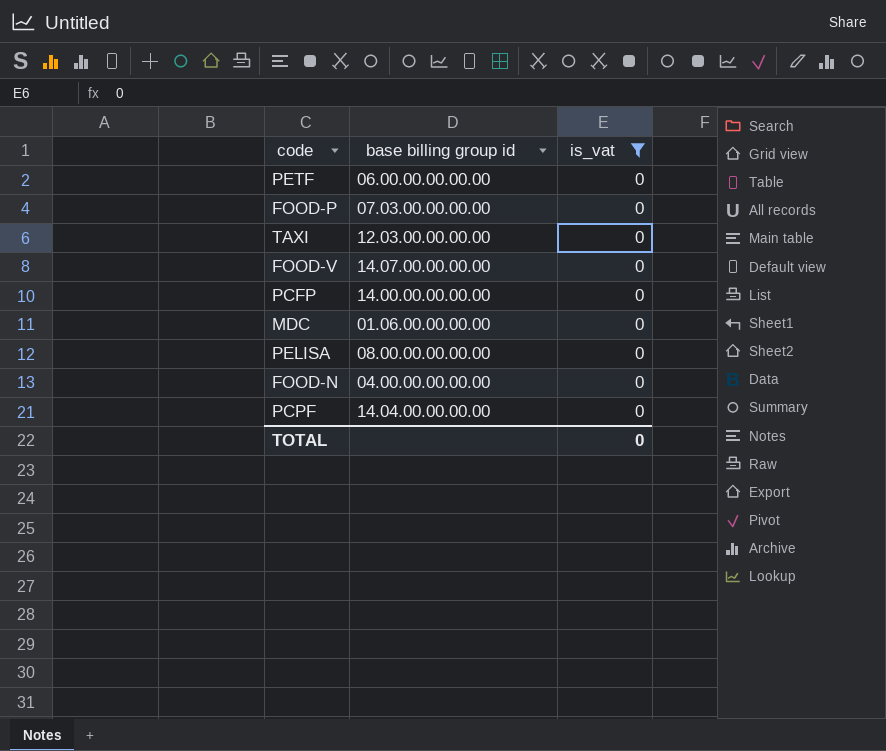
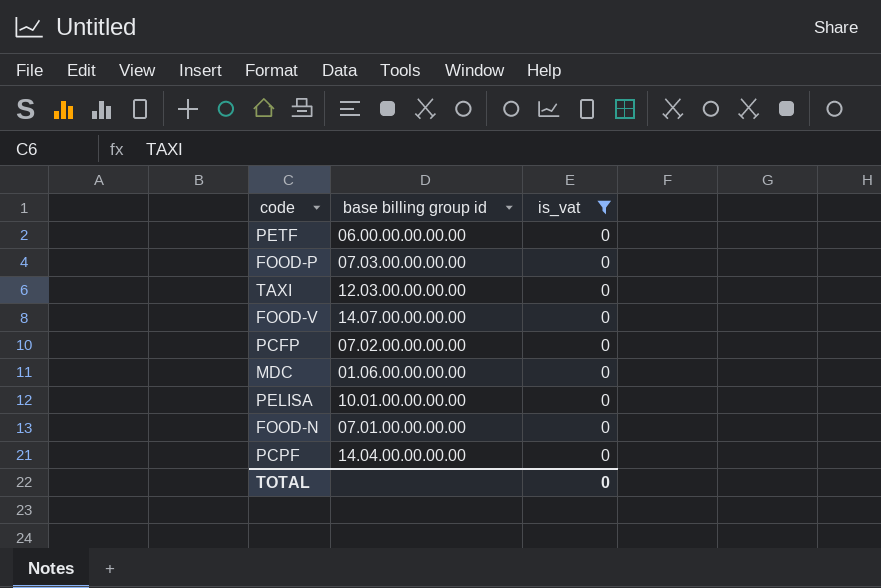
PCFP | base billing group id: 14.00.00.00.00.00 -> 07.02.00.00.00.00
PELISA | base billing group id: 08.00.00.00.00.00 -> 10.01.00.00.00.00
FOOD-N | base billing group id: 04.00.00.00.00.00 -> 07.01.00.00.00.00

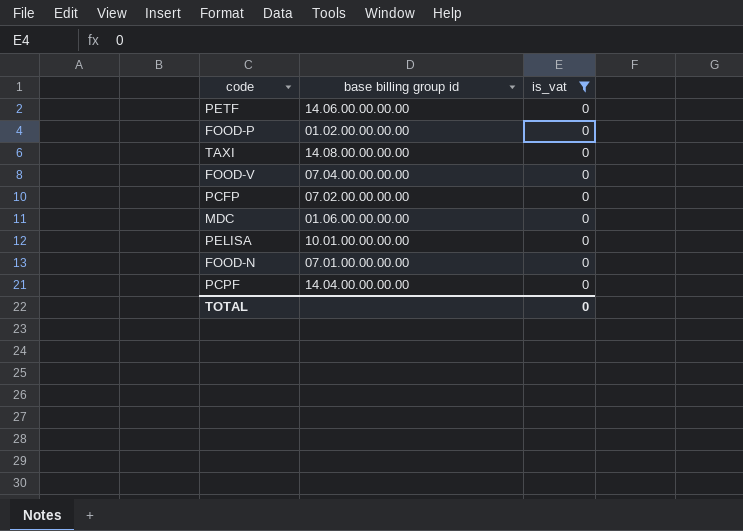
PETF | base billing group id: 06.00.00.00.00.00 -> 14.06.00.00.00.00
FOOD-P | base billing group id: 07.03.00.00.00.00 -> 01.02.00.00.00.00
TAXI | base billing group id: 12.03.00.00.00.00 -> 14.08.00.00.00.00
FOOD-V | base billing group id: 14.07.00.00.00.00 -> 07.04.00.00.00.00

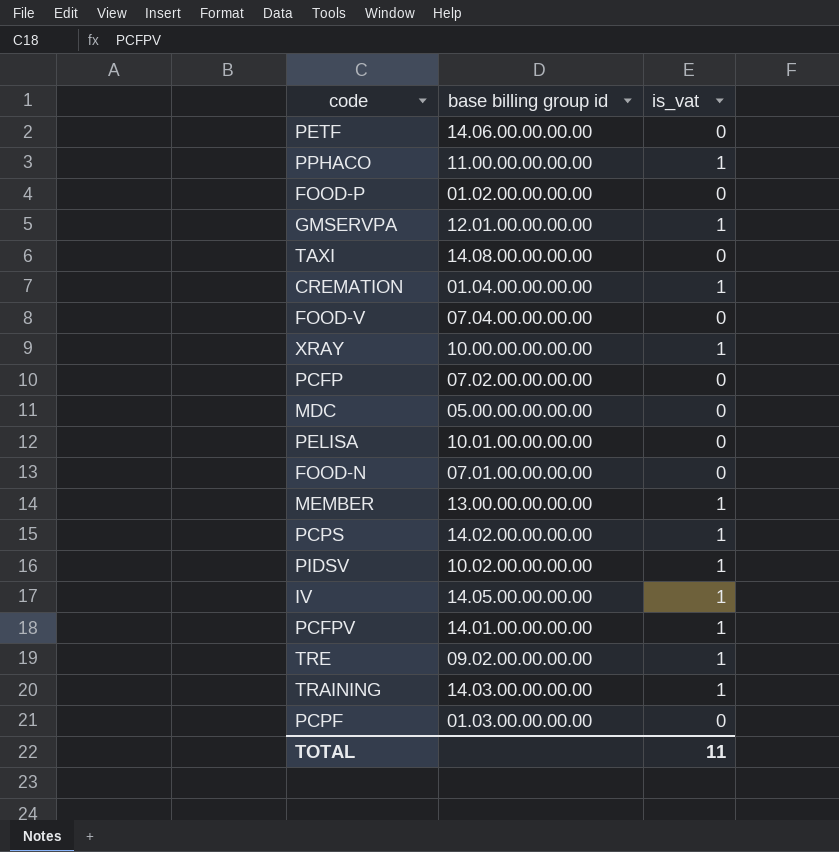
filter: is_vat = 0 -> none
MDC | base billing group id: 01.06.00.00.00.00 -> 05.00.00.00.00.00
PCPF | base billing group id: 14.04.00.00.00.00 -> 01.03.00.00.00.00
TOTAL | is_vat: 0 -> 11

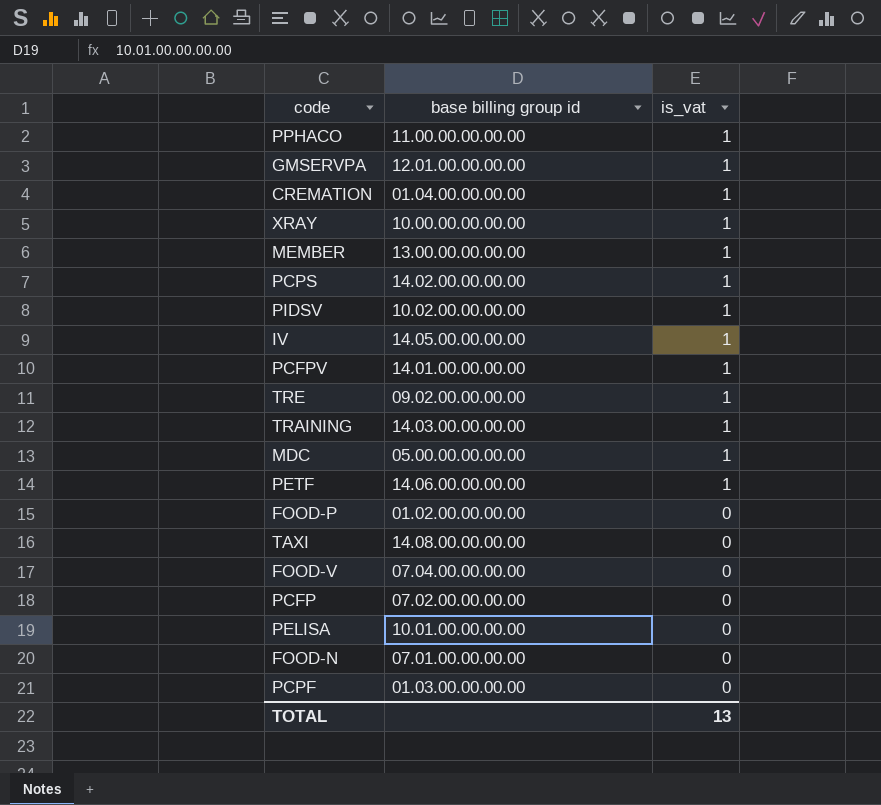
row order: none -> is_vat descending
MDC | is_vat: 0 -> 1
PETF | is_vat: 0 -> 1
TOTAL | is_vat: 11 -> 13

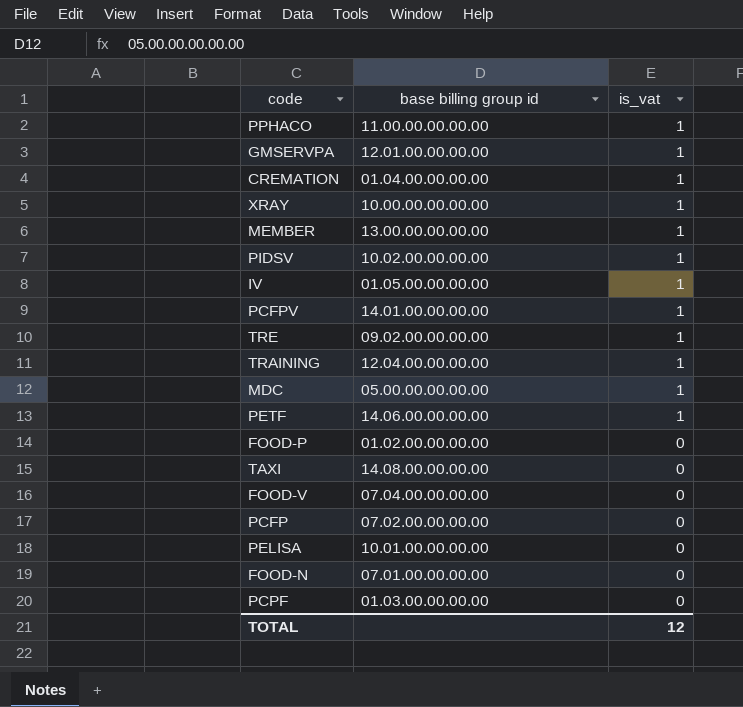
row PCPS: 14.02.00.00.00.00 | 1 -> none
IV | base billing group id: 14.05.00.00.00.00 -> 01.05.00.00.00.00
TRAINING | base billing group id: 14.03.00.00.00.00 -> 12.04.00.00.00.00
TOTAL | is_vat: 13 -> 12

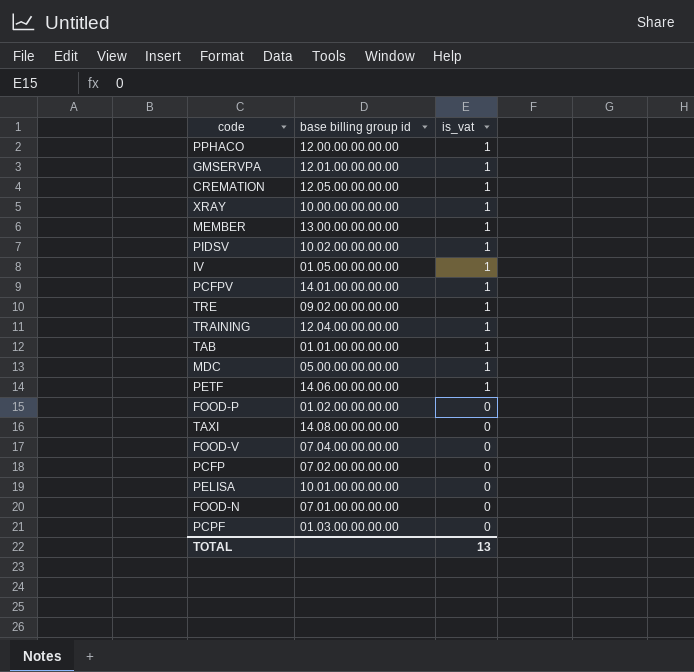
PPHACO | base billing group id: 11.00.00.00.00.00 -> 12.00.00.00.00.00
CREMATION | base billing group id: 01.04.00.00.00.00 -> 12.05.00.00.00.00
row TAB: none -> 01.01.00.00.00.00 | 1
TOTAL | is_vat: 12 -> 13

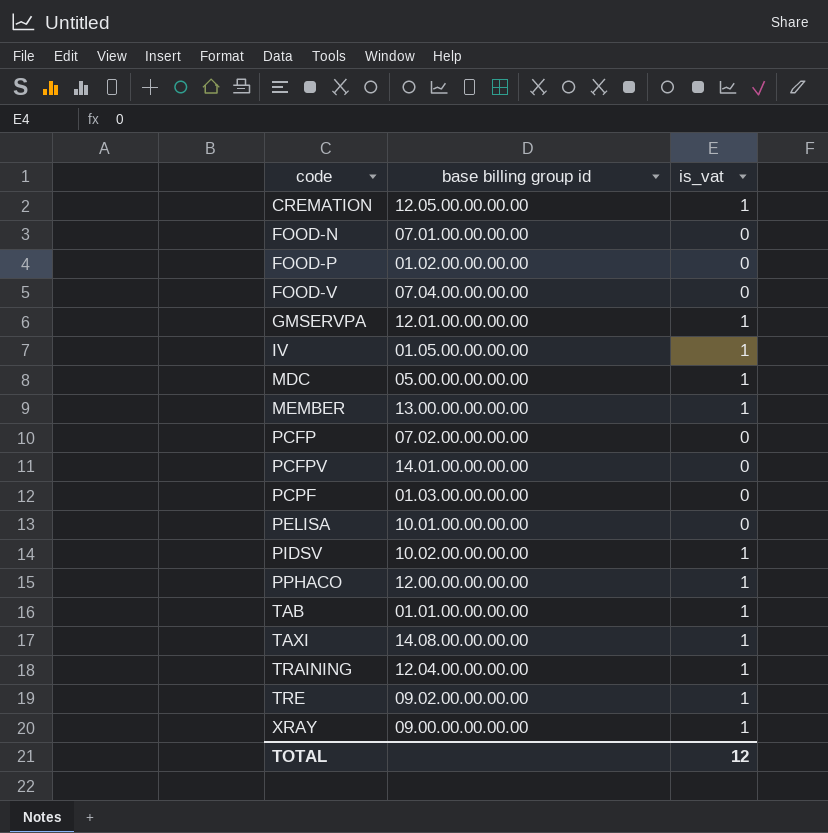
row order: is_vat descending -> code ascending
row PETF: 14.06.00.00.00.00 | 1 -> none
PCFPV | is_vat: 1 -> 0
TAXI | is_vat: 0 -> 1
XRAY | base billing group id: 10.00.00.00.00.00 -> 09.00.00.00.00.00
TOTAL | is_vat: 13 -> 12

